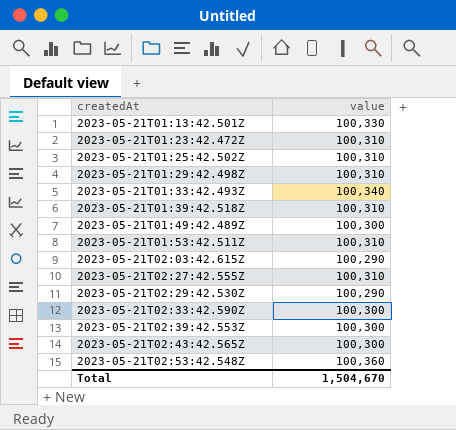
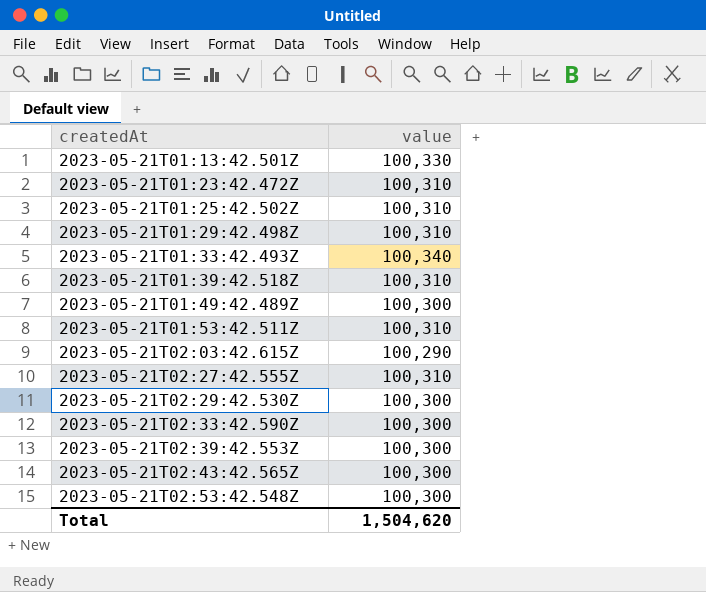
2023-05-21T02:29:42.530Z | value: 100,290 -> 100,300
2023-05-21T02:53:42.548Z | value: 100,360 -> 100,300
Total | value: 1,504,670 -> 1,504,620

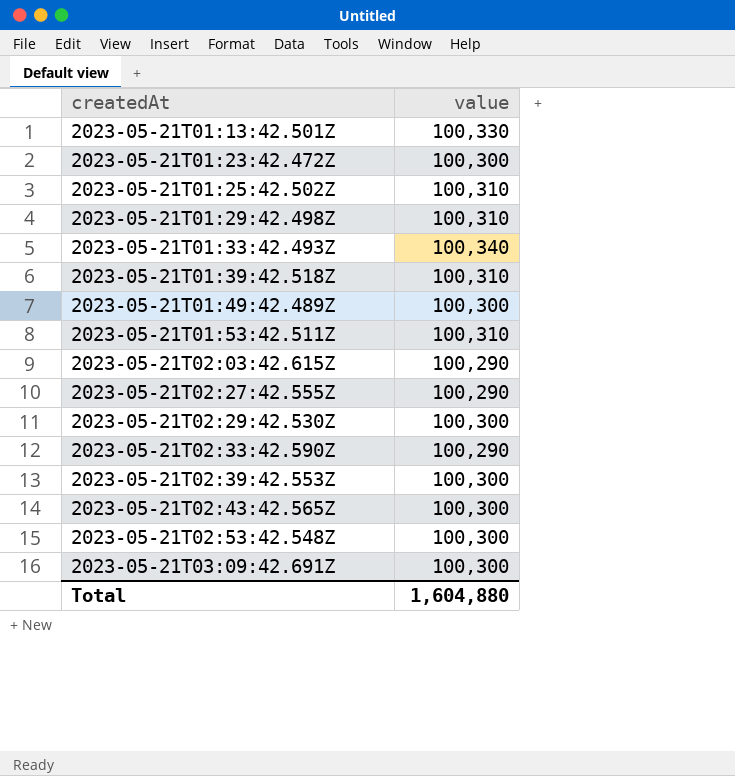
2023-05-21T01:23:42.472Z | value: 100,310 -> 100,300
2023-05-21T02:27:42.555Z | value: 100,310 -> 100,290
2023-05-21T02:33:42.590Z | value: 100,300 -> 100,290
row 2023-05-21T03:09:42.691Z: none -> 100,300
Total | value: 1,504,620 -> 1,604,880

